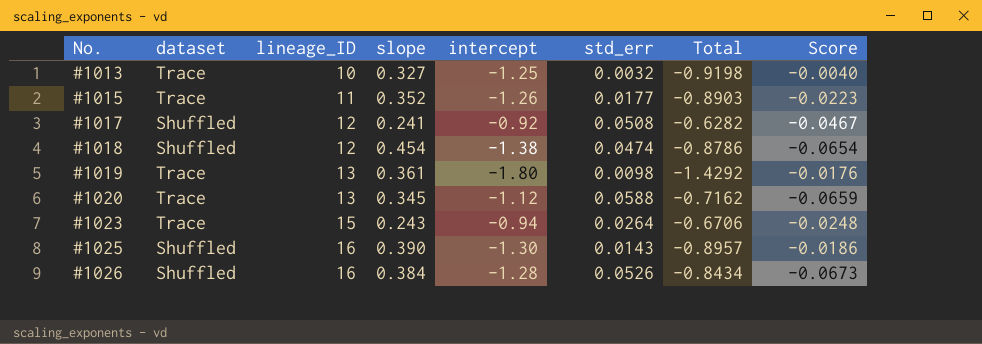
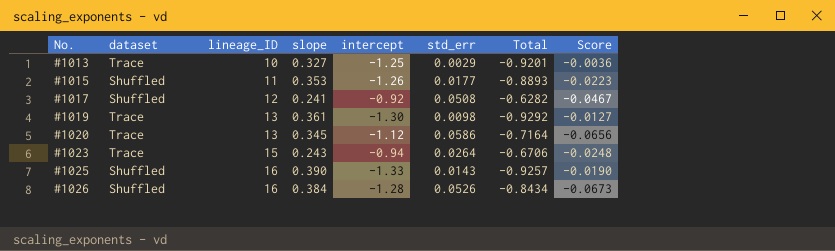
row #1018: Shuffled | 12 | 0.454 | -1.38 | 0.0474 | -0.8786 | -0.0654 -> none
#1013 | std_err: 0.0032 -> 0.0029
#1013 | Total: -0.9198 -> -0.9201
#1013 | Score: -0.0040 -> -0.0036
#1015 | dataset: Trace -> Shuffled
#1015 | slope: 0.352 -> 0.353
#1015 | Total: -0.8903 -> -0.8893
#1019 | intercept: -1.80 -> -1.30
#1019 | Total: -1.4292 -> -0.9292
#1019 | Score: -0.0176 -> -0.0127
#1020 | std_err: 0.0588 -> 0.0586
#1020 | Total: -0.7162 -> -0.7164
#1020 | Score: -0.0659 -> -0.0656
#1025 | intercept: -1.30 -> -1.33
#1025 | Total: -0.8957 -> -0.9257
#1025 | Score: -0.0186 -> -0.0190

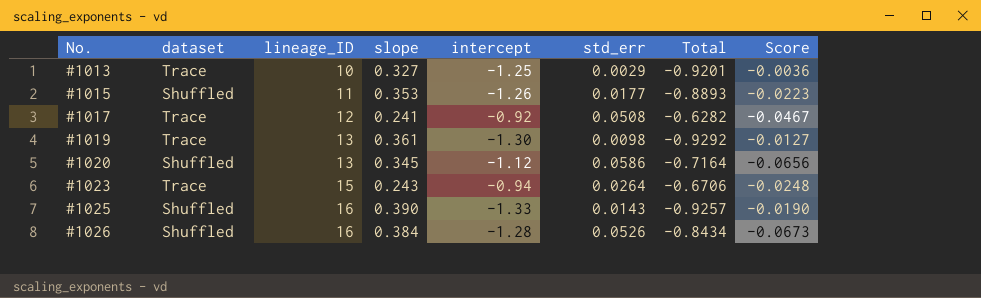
#1017 | dataset: Shuffled -> Trace
#1020 | dataset: Trace -> Shuffled

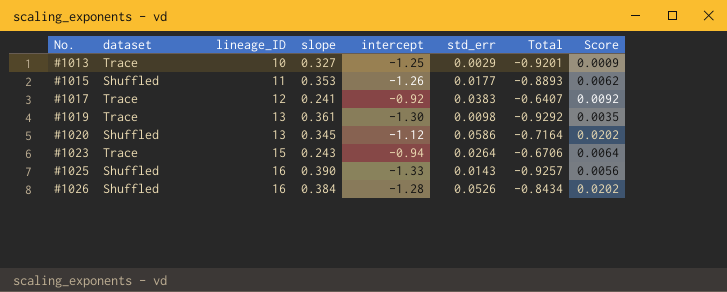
column Score | formula: [intercept] * [std_err] -> [slope] * [std_err]
#1017 | std_err: 0.0508 -> 0.0383
#1017 | Total: -0.6282 -> -0.6407

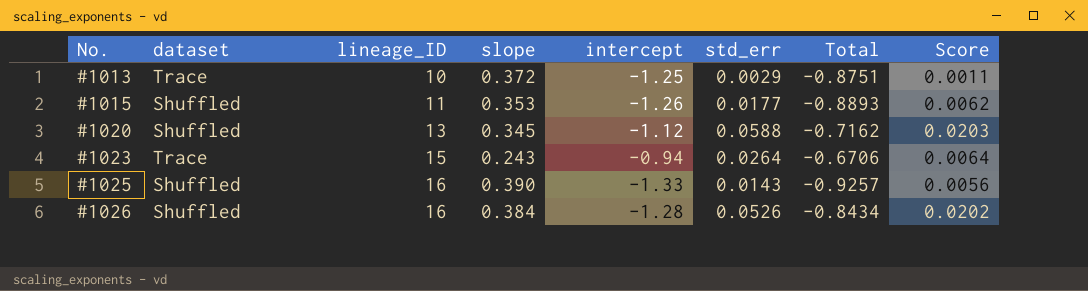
row #1017: Trace | 12 | 0.241 | -0.92 | 0.0383 | -0.6407 | 0.0092 -> none
row #1019: Trace | 13 | 0.361 | -1.30 | 0.0098 | -0.9292 | 0.0035 -> none
#1013 | slope: 0.327 -> 0.372
#1013 | Total: -0.9201 -> -0.8751
#1013 | Score: 0.0009 -> 0.0011
#1020 | std_err: 0.0586 -> 0.0588
#1020 | Total: -0.7164 -> -0.7162
#1020 | Score: 0.0202 -> 0.0203

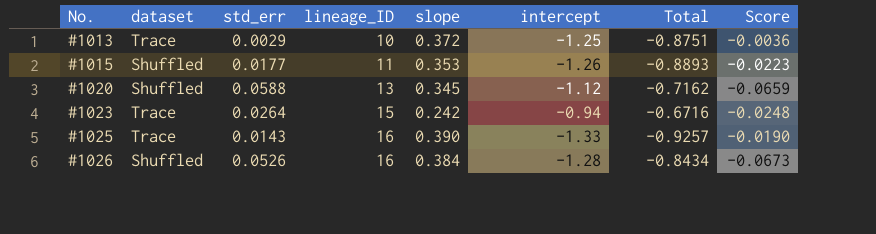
column std_err | position: 6 -> 3
column Score | formula: [slope] * [std_err] -> [std_err] * [intercept]
#1023 | slope: 0.243 -> 0.242
#1023 | Total: -0.6706 -> -0.6716
#1025 | dataset: Shuffled -> Trace

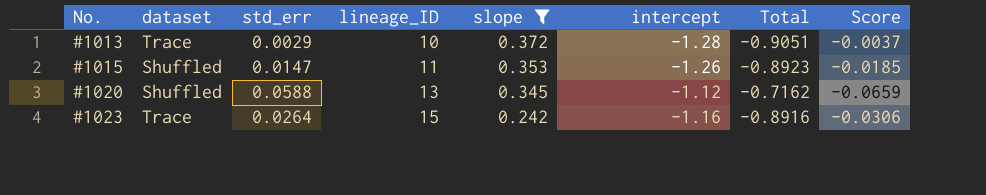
filter: none -> slope <= 0.372
#1013 | intercept: -1.25 -> -1.28
#1013 | Total: -0.8751 -> -0.9051
#1013 | Score: -0.0036 -> -0.0037
#1015 | std_err: 0.0177 -> 0.0147
#1015 | Total: -0.8893 -> -0.8923
#1015 | Score: -0.0223 -> -0.0185
#1023 | intercept: -0.94 -> -1.16
#1023 | Total: -0.6716 -> -0.8916
#1023 | Score: -0.0248 -> -0.0306

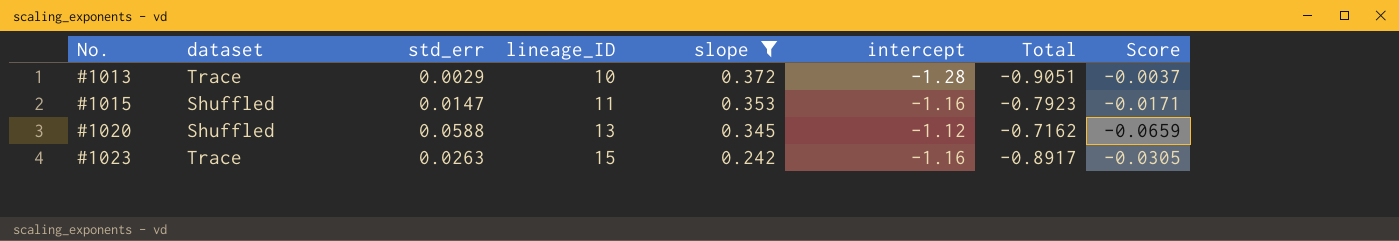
#1015 | intercept: -1.26 -> -1.16
#1015 | Total: -0.8923 -> -0.7923
#1015 | Score: -0.0185 -> -0.0171
#1023 | std_err: 0.0264 -> 0.0263
#1023 | Total: -0.8916 -> -0.8917
#1023 | Score: -0.0306 -> -0.0305

